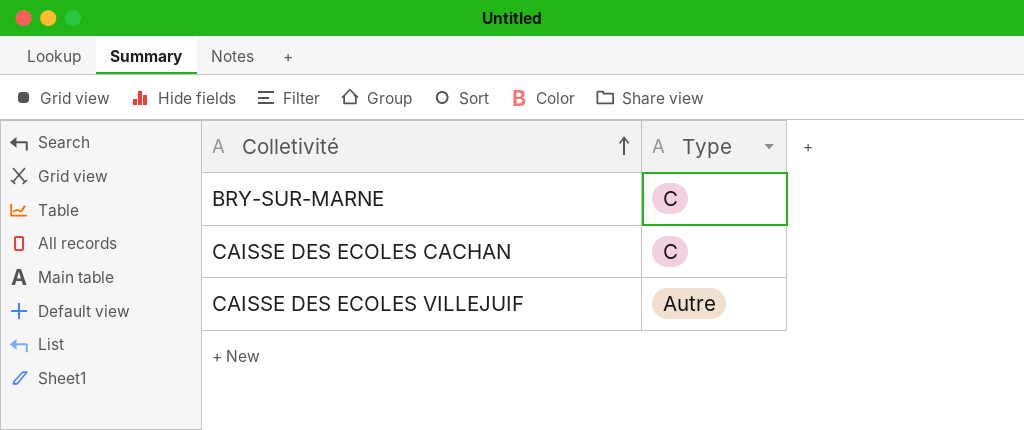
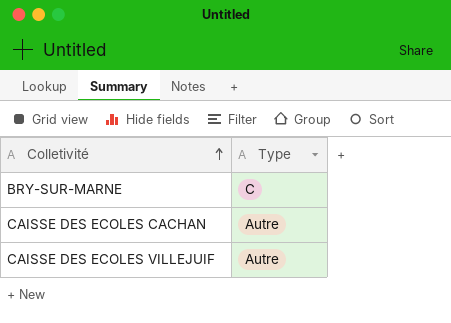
CAISSE DES ECOLES CACHAN | Type: C -> Autre

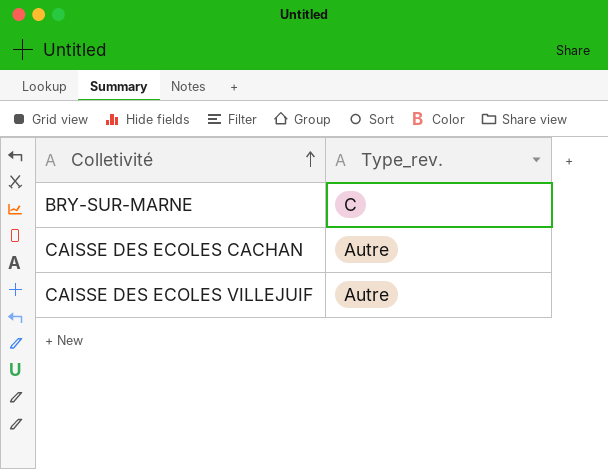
column name: Type -> Type_rev.

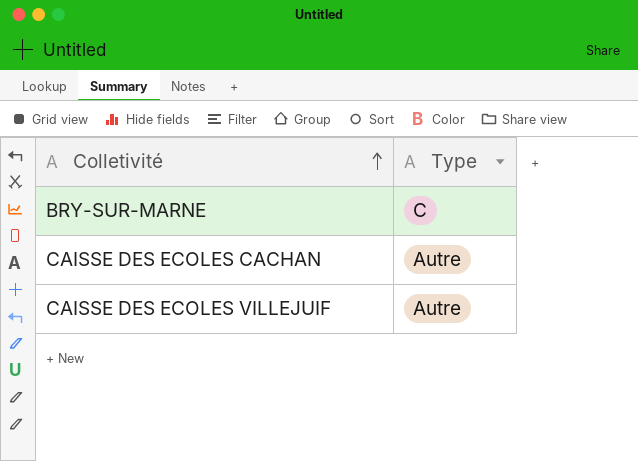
column name: Type_rev. -> Type

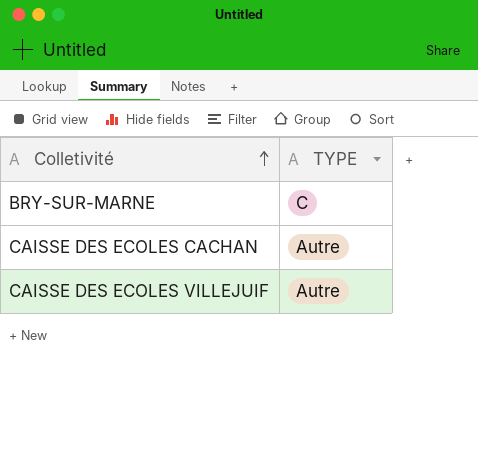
column name: Type -> TYPE

